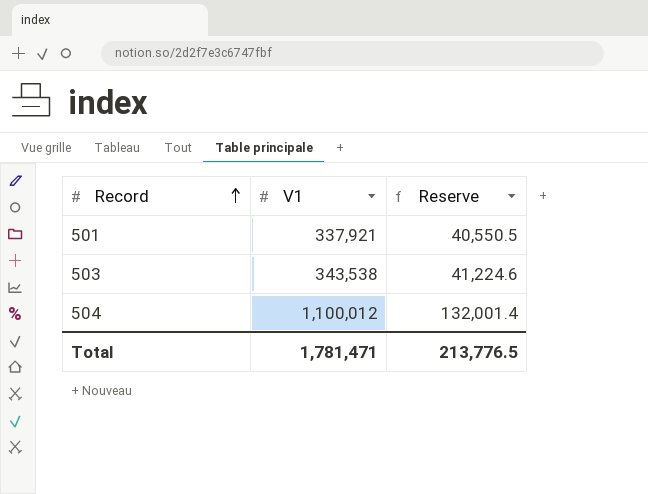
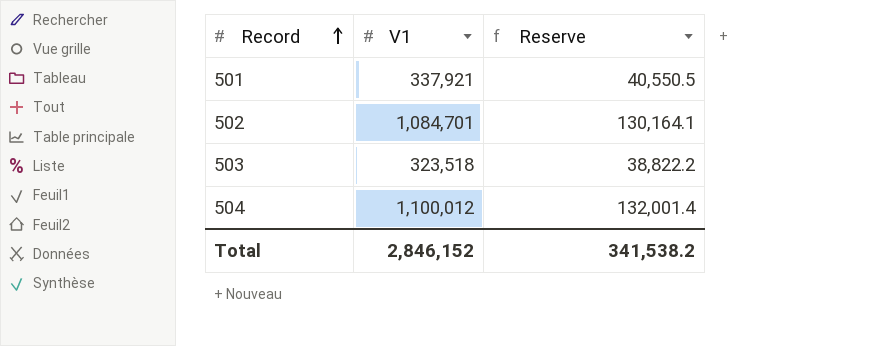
row 502: none -> 1,084,701 | 130,164.1
503 | V1: 343,538 -> 323,518
503 | Reserve: 41,224.6 -> 38,822.2
Total | V1: 1,781,471 -> 2,846,152
Total | Reserve: 213,776.5 -> 341,538.2

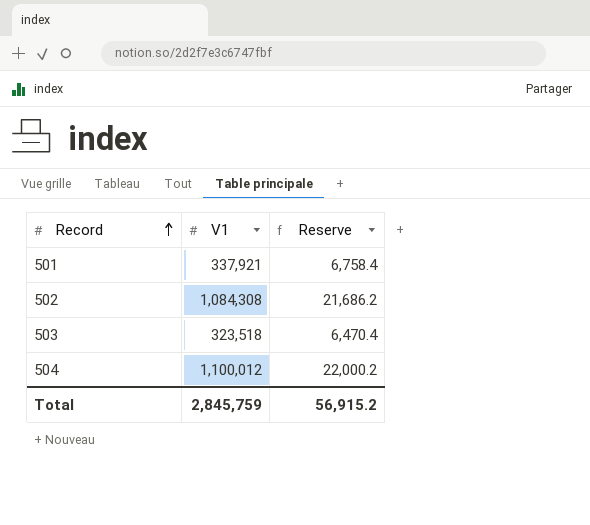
column Reserve | formula: [V1] * 0.12 -> [V1] * 0.02
502 | V1: 1,084,701 -> 1,084,308
Total | V1: 2,846,152 -> 2,845,759
Total | Reserve: 341,538.2 -> 56,915.2

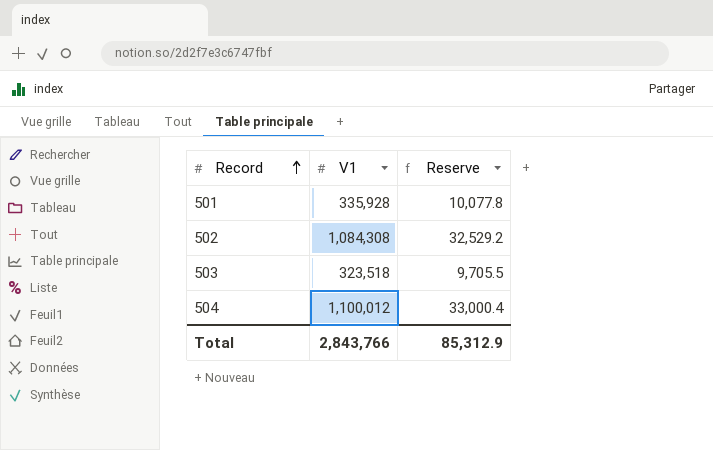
column Reserve | formula: [V1] * 0.02 -> [V1] * 0.03
501 | V1: 337,921 -> 335,928
Total | V1: 2,845,759 -> 2,843,766
Total | Reserve: 56,915.2 -> 85,312.9

